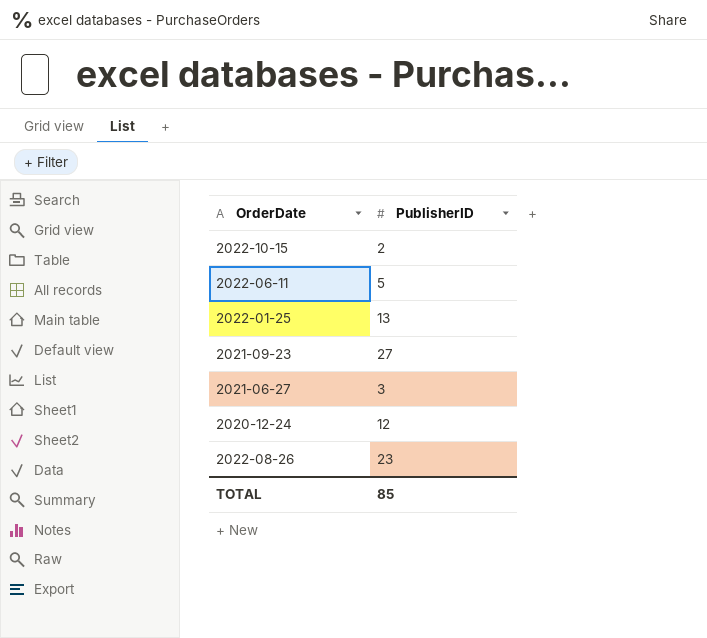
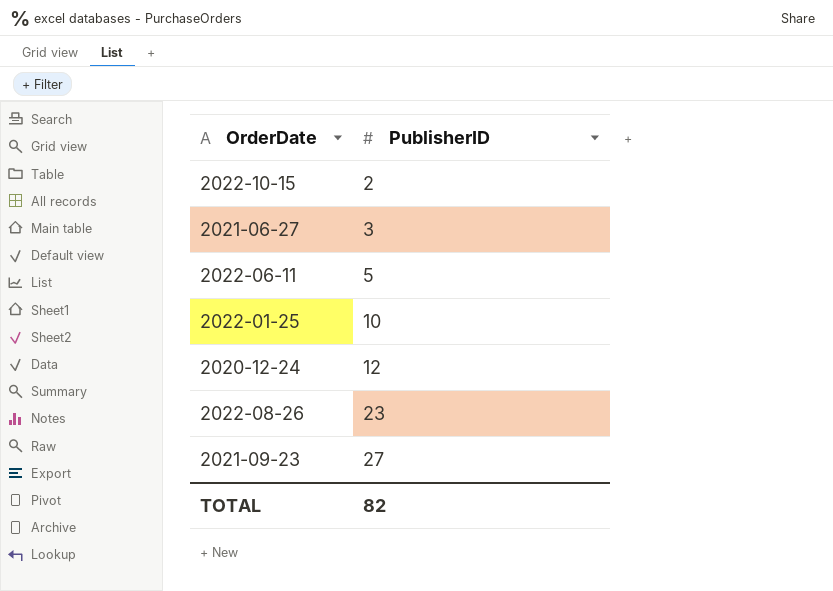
row order: none -> PublisherID ascending
2022-01-25 | PublisherID: 13 -> 10
TOTAL | PublisherID: 85 -> 82

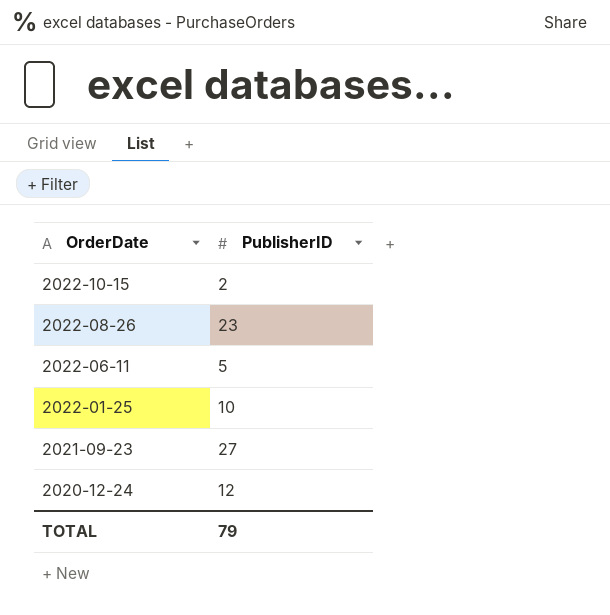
row order: PublisherID ascending -> OrderDate descending
row 2021-06-27: 3 -> none
TOTAL | PublisherID: 82 -> 79

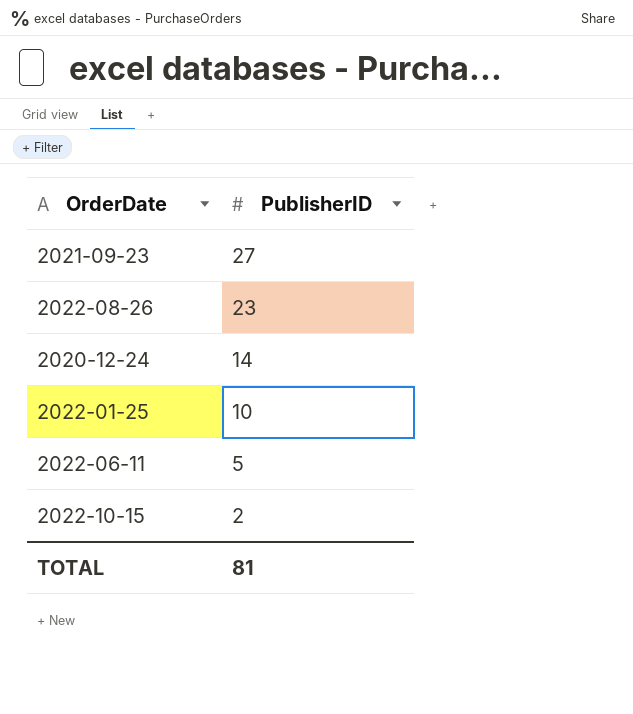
row order: OrderDate descending -> PublisherID descending
2020-12-24 | PublisherID: 12 -> 14
TOTAL | PublisherID: 79 -> 81

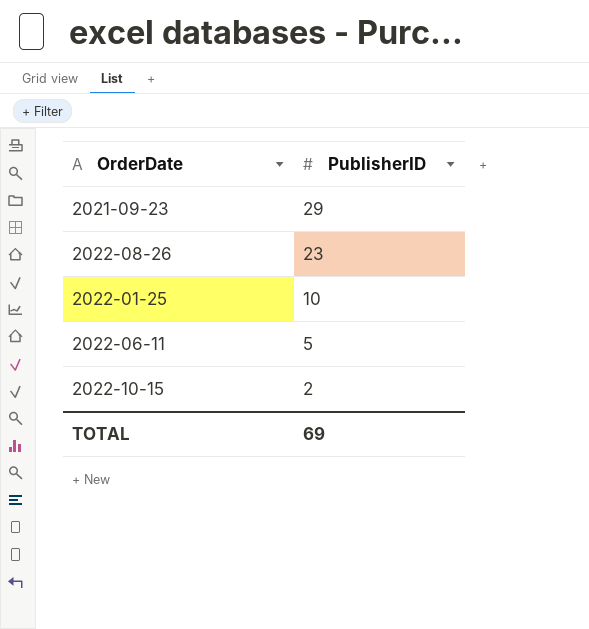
row 2020-12-24: 14 -> none
2021-09-23 | PublisherID: 27 -> 29
TOTAL | PublisherID: 81 -> 69

